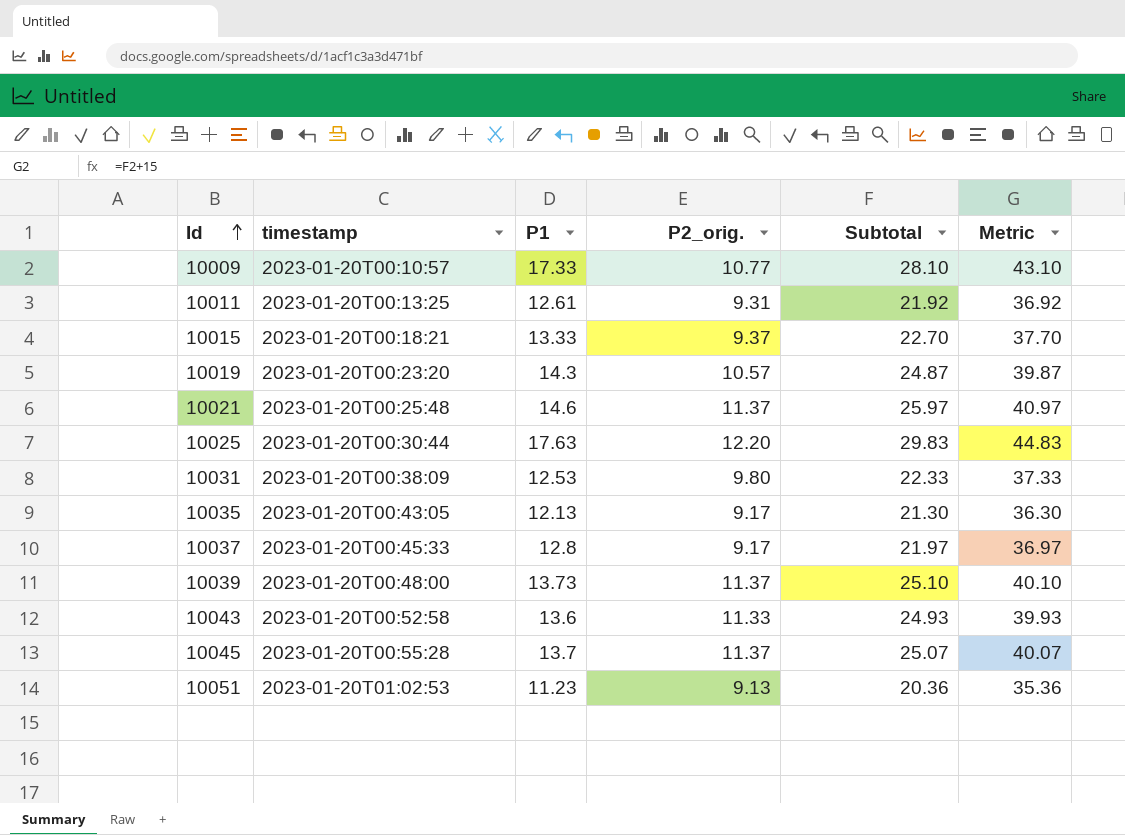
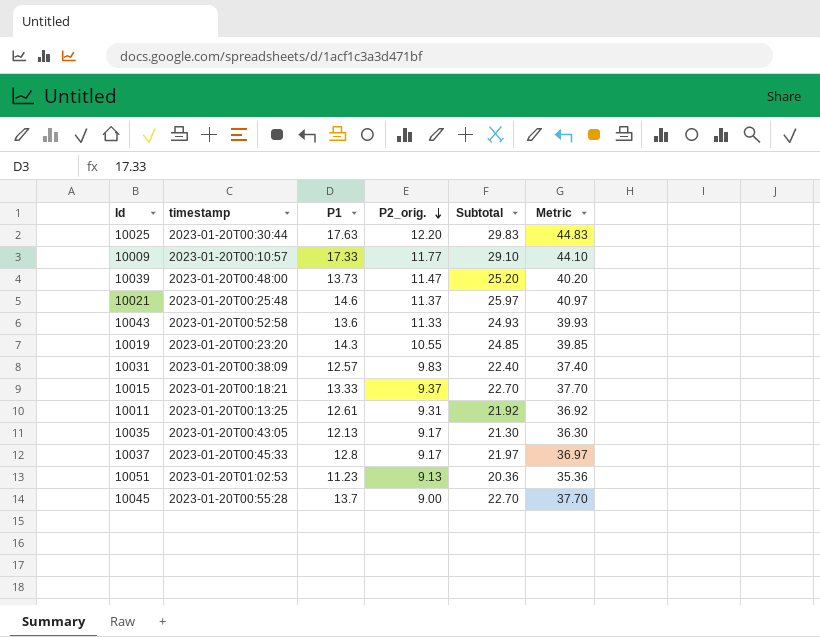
row order: Id ascending -> P2_orig. descending
10009 | P2_orig.: 10.77 -> 11.77
10009 | Subtotal: 28.10 -> 29.10
10009 | Metric: 43.10 -> 44.10
10039 | P2_orig.: 11.37 -> 11.47
10039 | Subtotal: 25.10 -> 25.20
10039 | Metric: 40.10 -> 40.20
10019 | P2_orig.: 10.57 -> 10.55
10019 | Subtotal: 24.87 -> 24.85
10019 | Metric: 39.87 -> 39.85
10031 | P1: 12.53 -> 12.57
10031 | P2_orig.: 9.80 -> 9.83
10031 | Subtotal: 22.33 -> 22.40
10031 | Metric: 37.33 -> 37.40
10045 | P2_orig.: 11.37 -> 9.00
10045 | Subtotal: 25.07 -> 22.70
10045 | Metric: 40.07 -> 37.70

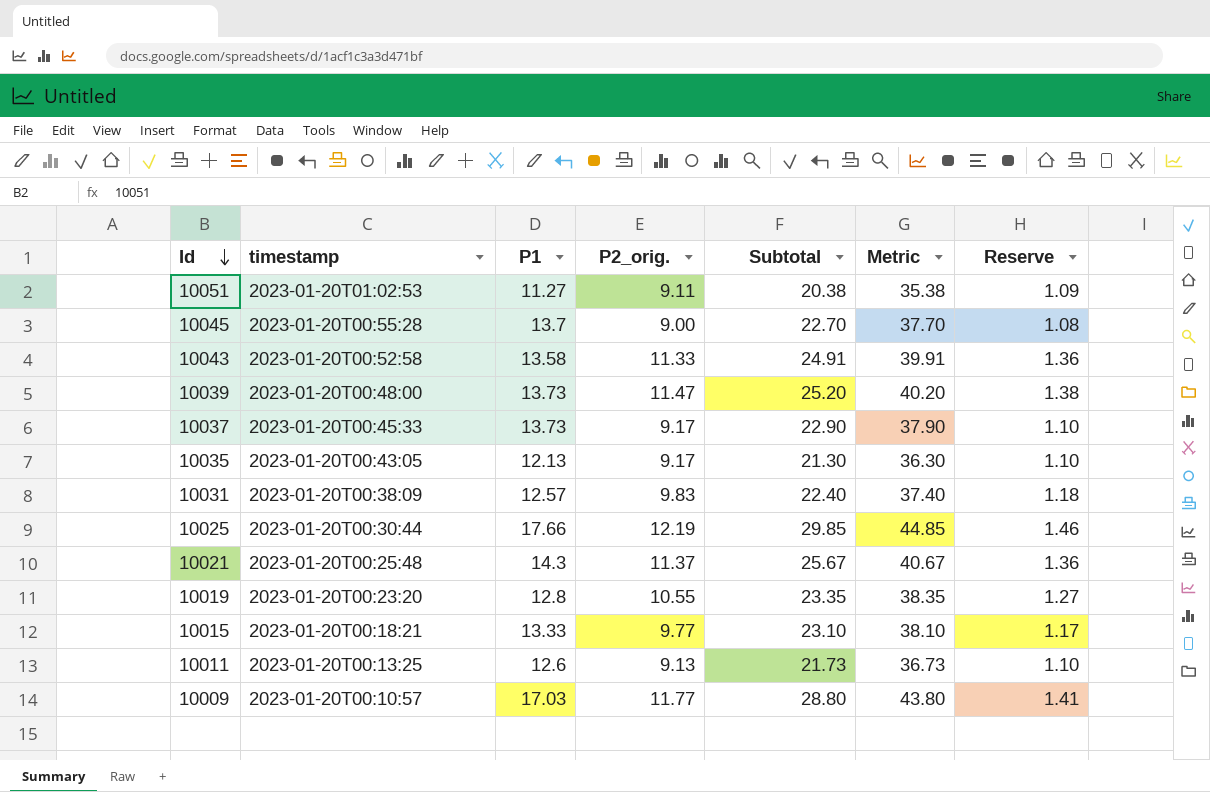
row order: P2_orig. descending -> Id descending
column Reserve | formula: none -> [P2_orig.] * 0.12
10051 | P1: 11.23 -> 11.27
10051 | P2_orig.: 9.13 -> 9.11
10051 | Subtotal: 20.36 -> 20.38
10051 | Metric: 35.36 -> 35.38
10043 | P1: 13.6 -> 13.58
10043 | Subtotal: 24.93 -> 24.91
10043 | Metric: 39.93 -> 39.91
10037 | P1: 12.8 -> 13.73
10037 | Subtotal: 21.97 -> 22.90
10037 | Metric: 36.97 -> 37.90
10025 | P1: 17.63 -> 17.66
10025 | P2_orig.: 12.20 -> 12.19
10025 | Subtotal: 29.83 -> 29.85
10025 | Metric: 44.83 -> 44.85
10021 | P1: 14.6 -> 14.3
10021 | Subtotal: 25.97 -> 25.67
10021 | Metric: 40.97 -> 40.67
10019 | P1: 14.3 -> 12.8
10019 | Subtotal: 24.85 -> 23.35
10019 | Metric: 39.85 -> 38.35
10015 | P2_orig.: 9.37 -> 9.77
10015 | Subtotal: 22.70 -> 23.10
10015 | Metric: 37.70 -> 38.10
10011 | P1: 12.61 -> 12.6
10011 | P2_orig.: 9.31 -> 9.13
10011 | Subtotal: 21.92 -> 21.73
10011 | Metric: 36.92 -> 36.73
10009 | P1: 17.33 -> 17.03
10009 | Subtotal: 29.10 -> 28.80
10009 | Metric: 44.10 -> 43.80

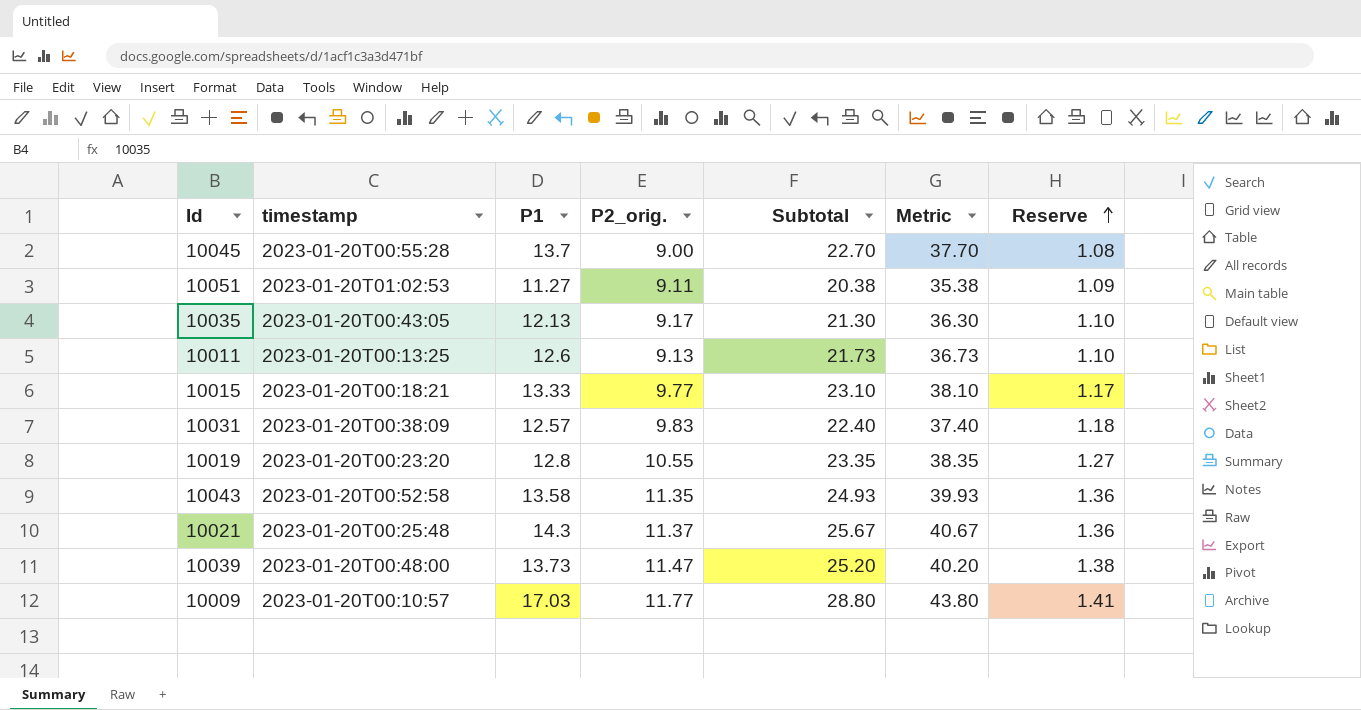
row order: Id descending -> Reserve ascending
row 10037: 2023-01-20T00:45:33 | 13.73 | 9.17 | 22.90 | 37.90 | 1.10 -> none
row 10025: 2023-01-20T00:30:44 | 17.66 | 12.19 | 29.85 | 44.85 | 1.46 -> none
10043 | P2_orig.: 11.33 -> 11.35
10043 | Subtotal: 24.91 -> 24.93
10043 | Metric: 39.91 -> 39.93

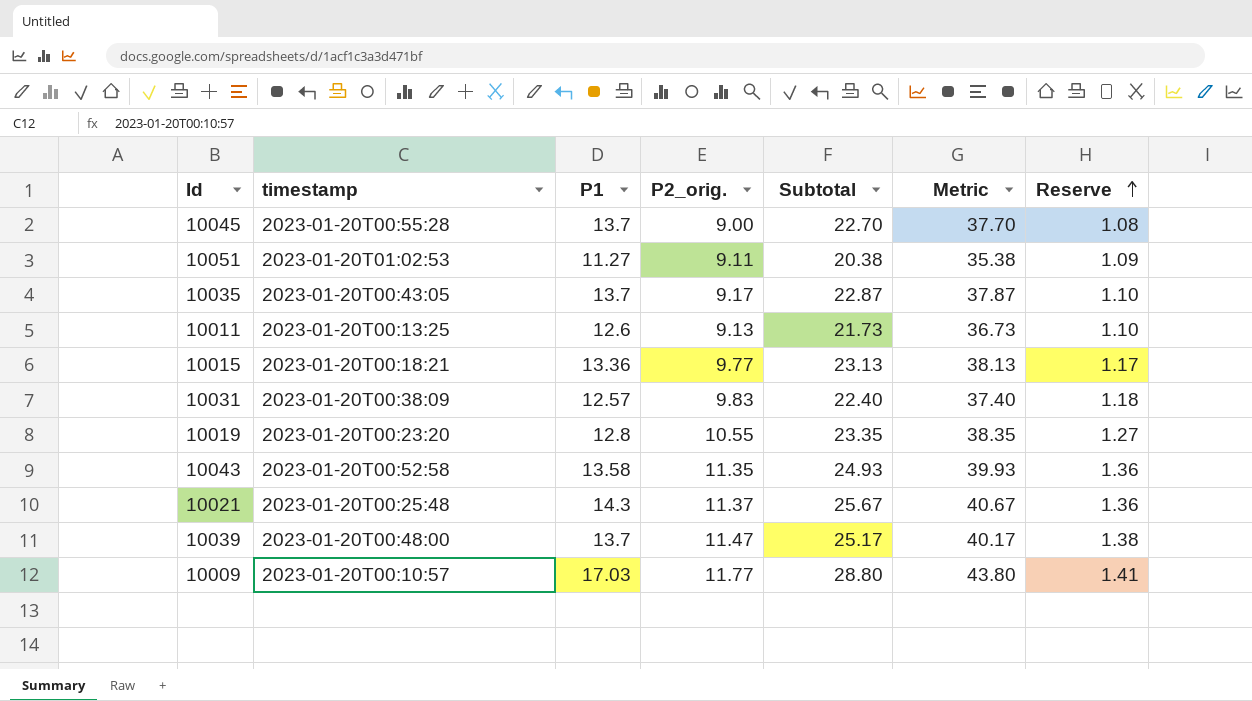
10035 | P1: 12.13 -> 13.7
10035 | Subtotal: 21.30 -> 22.87
10035 | Metric: 36.30 -> 37.87
10015 | P1: 13.33 -> 13.36
10015 | Subtotal: 23.10 -> 23.13
10015 | Metric: 38.10 -> 38.13
10039 | P1: 13.73 -> 13.7
10039 | Subtotal: 25.20 -> 25.17
10039 | Metric: 40.20 -> 40.17

